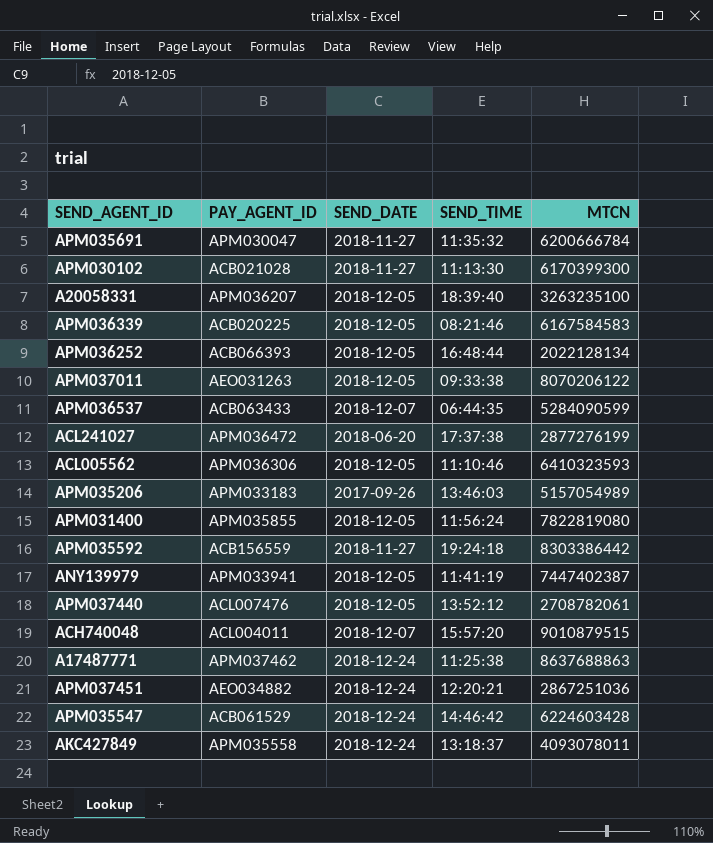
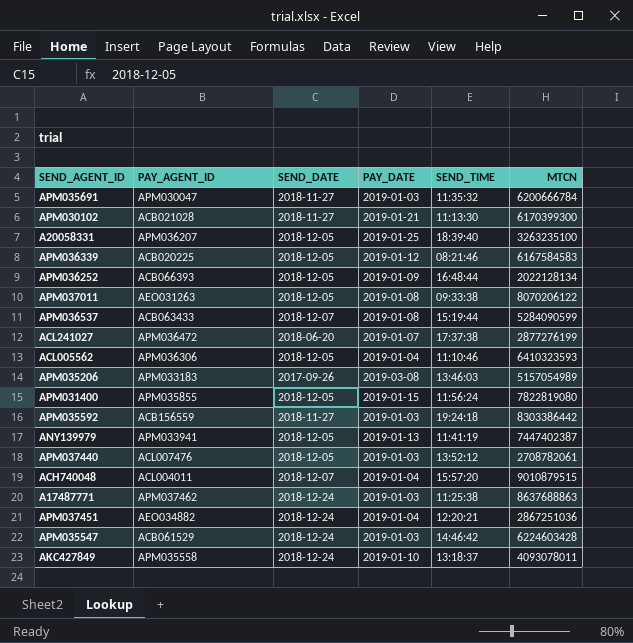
column PAY_DATE | position: none -> 4
APM036537 | SEND_TIME: 06:44:35 -> 15:19:44

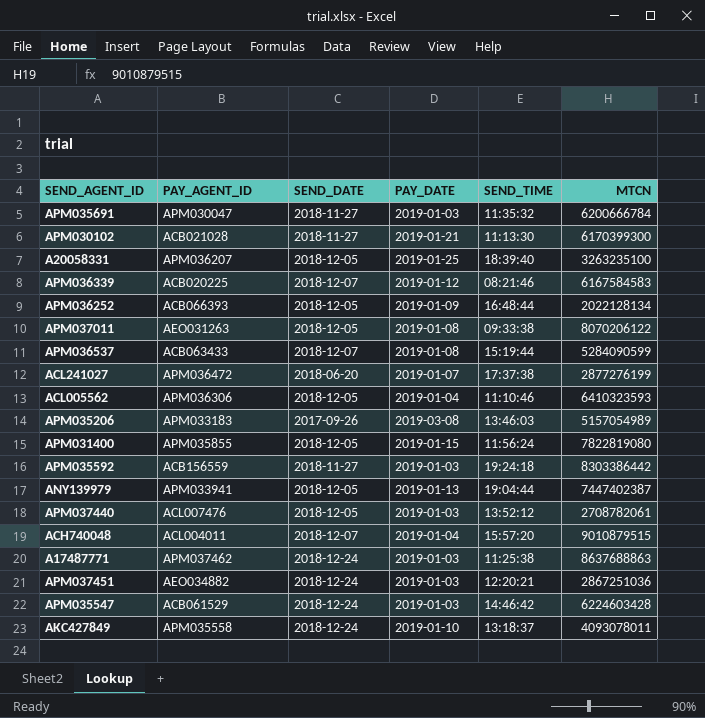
APM036339 | SEND_DATE: 2018-12-05 -> 2018-12-07
ANY139979 | SEND_TIME: 11:41:19 -> 19:04:44
APM037451 | PAY_DATE: 2019-01-04 -> 2019-01-03

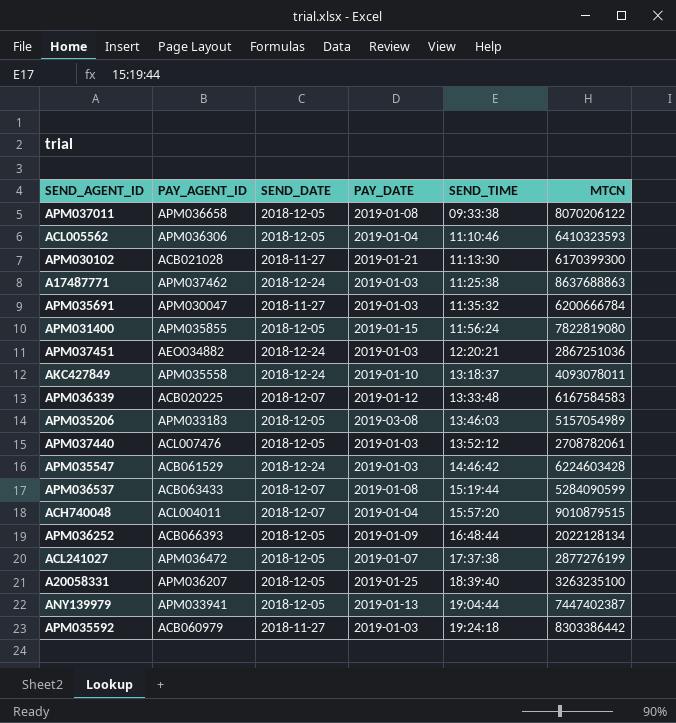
row order: none -> SEND_TIME ascending
APM037011 | PAY_AGENT_ID: AEO031263 -> APM036658
APM036339 | SEND_TIME: 08:21:46 -> 13:33:48
APM035206 | SEND_DATE: 2017-09-26 -> 2018-12-05
ACL241027 | SEND_DATE: 2018-06-20 -> 2018-12-05
APM035592 | PAY_AGENT_ID: ACB156559 -> ACB060979

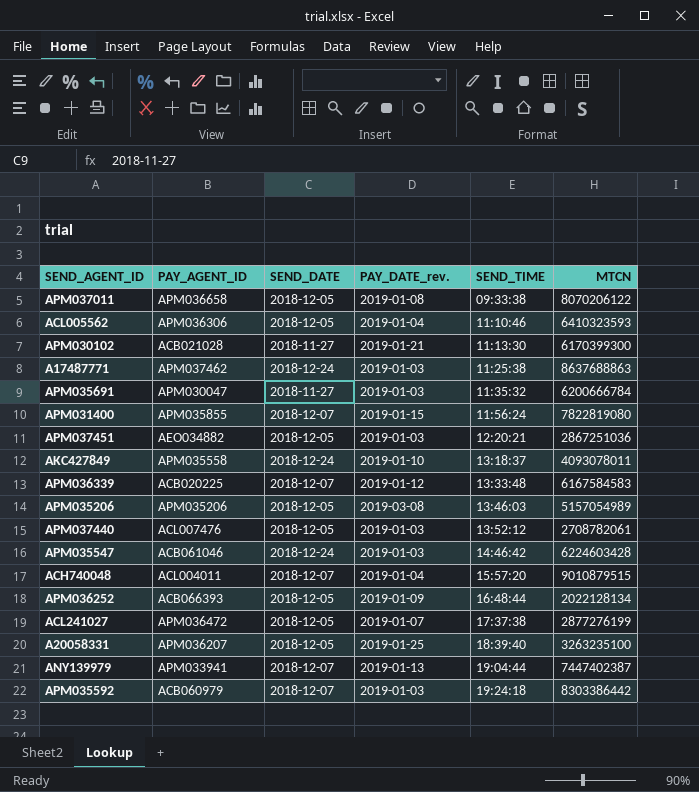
column name: PAY_DATE -> PAY_DATE_rev.
row APM036537: ACB063433 | 2018-12-07 | 2019-01-08 | 15:19:44 | 5284090599 -> none
APM031400 | SEND_DATE: 2018-12-05 -> 2018-12-07
APM037451 | SEND_DATE: 2018-12-24 -> 2018-12-05
APM035206 | PAY_AGENT_ID: APM033183 -> APM035206
APM035547 | PAY_AGENT_ID: ACB061529 -> ACB061046
ANY139979 | SEND_DATE: 2018-12-05 -> 2018-12-07
APM035592 | SEND_DATE: 2018-11-27 -> 2018-12-07

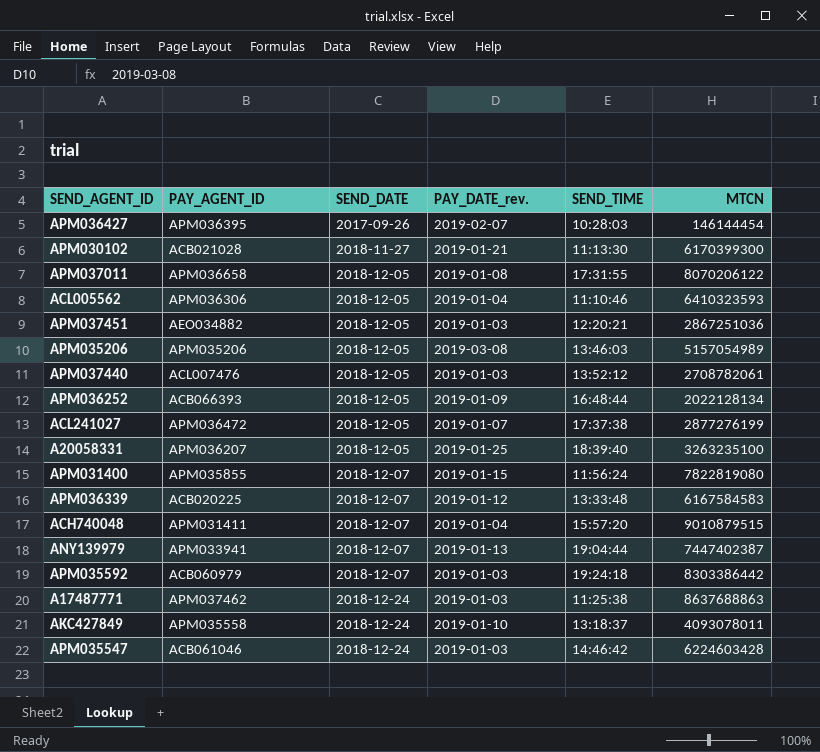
row order: SEND_TIME ascending -> SEND_DATE ascending
row APM035691: APM030047 | 2018-11-27 | 2019-01-03 | 11:35:32 | 6200666784 -> none
row APM036427: none -> APM036395 | 2017-09-26 | 2019-02-07 | 10:28:03 | 146144454
APM037011 | SEND_TIME: 09:33:38 -> 17:31:55
ACH740048 | PAY_AGENT_ID: ACL004011 -> APM031411

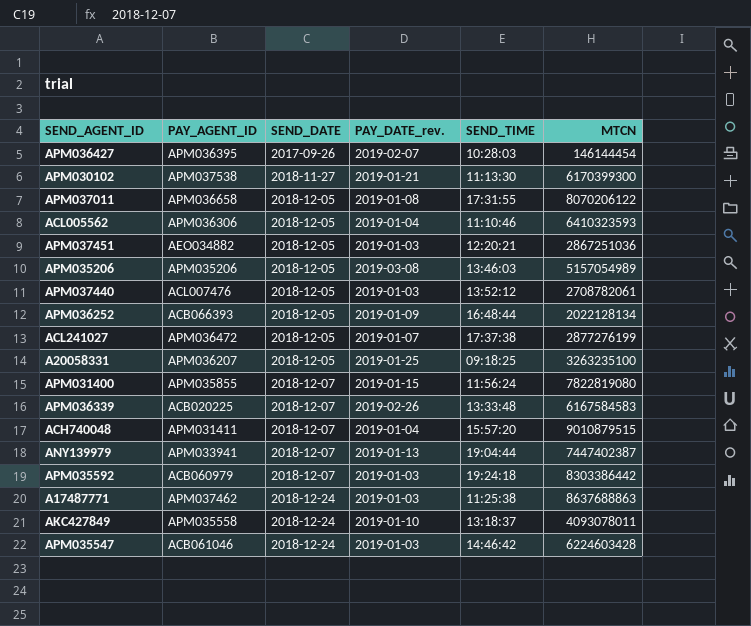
APM030102 | PAY_AGENT_ID: ACB021028 -> APM037538
A20058331 | SEND_TIME: 18:39:40 -> 09:18:25
APM036339 | PAY_DATE_rev.: 2019-01-12 -> 2019-02-26

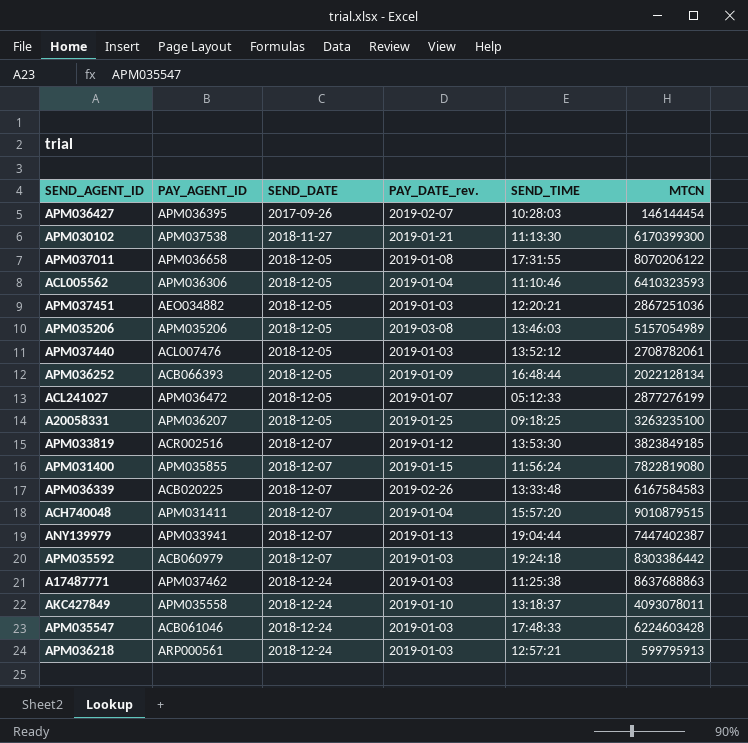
ACL241027 | SEND_TIME: 17:37:38 -> 05:12:33
row APM033819: none -> ACR002516 | 2018-12-07 | 2019-01-12 | 13:53:30 | 3823849185
APM035547 | SEND_TIME: 14:46:42 -> 17:48:33
row APM036218: none -> ARP000561 | 2018-12-24 | 2019-01-03 | 12:57:21 | 599795913

